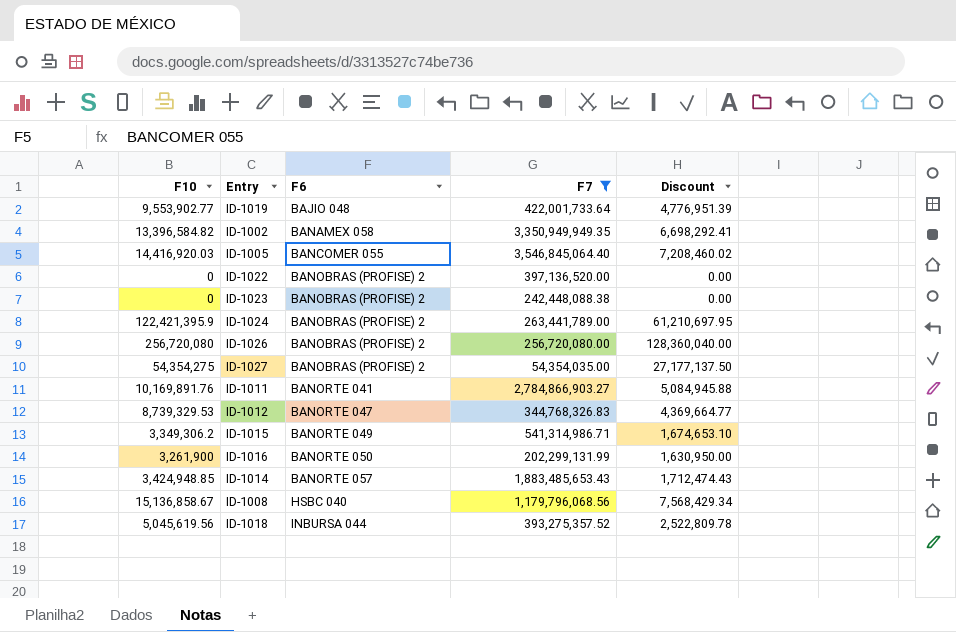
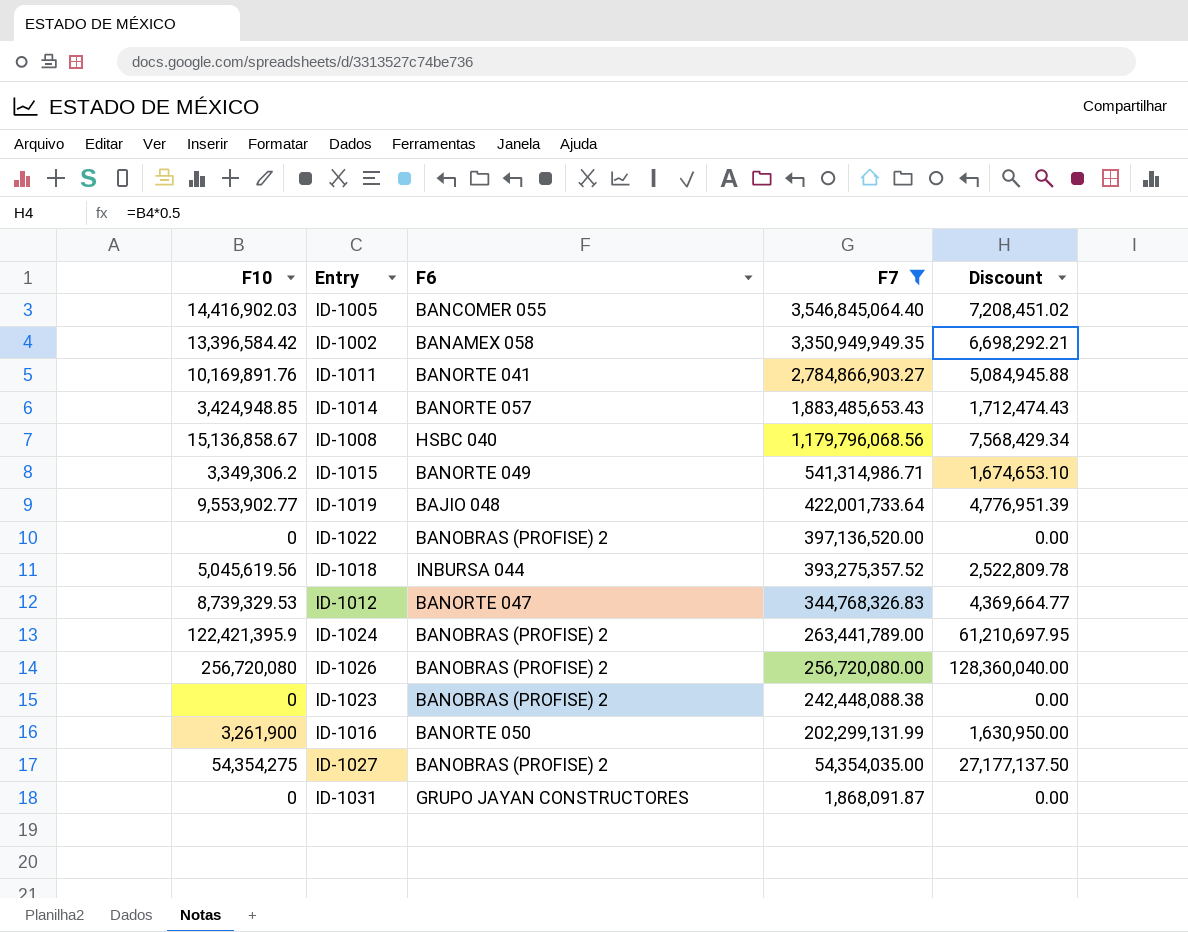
row order: F6 ascending -> F7 descending
ID-1005 | F10: 14,416,920.03 -> 14,416,902.03
ID-1005 | Discount: 7,208,460.02 -> 7,208,451.02
ID-1002 | F10: 13,396,584.82 -> 13,396,584.42
ID-1002 | Discount: 6,698,292.41 -> 6,698,292.21
row ID-1031: none -> 0 | GRUPO JAYAN CONSTRUCTORES | 1,868,091.87 | 0.00

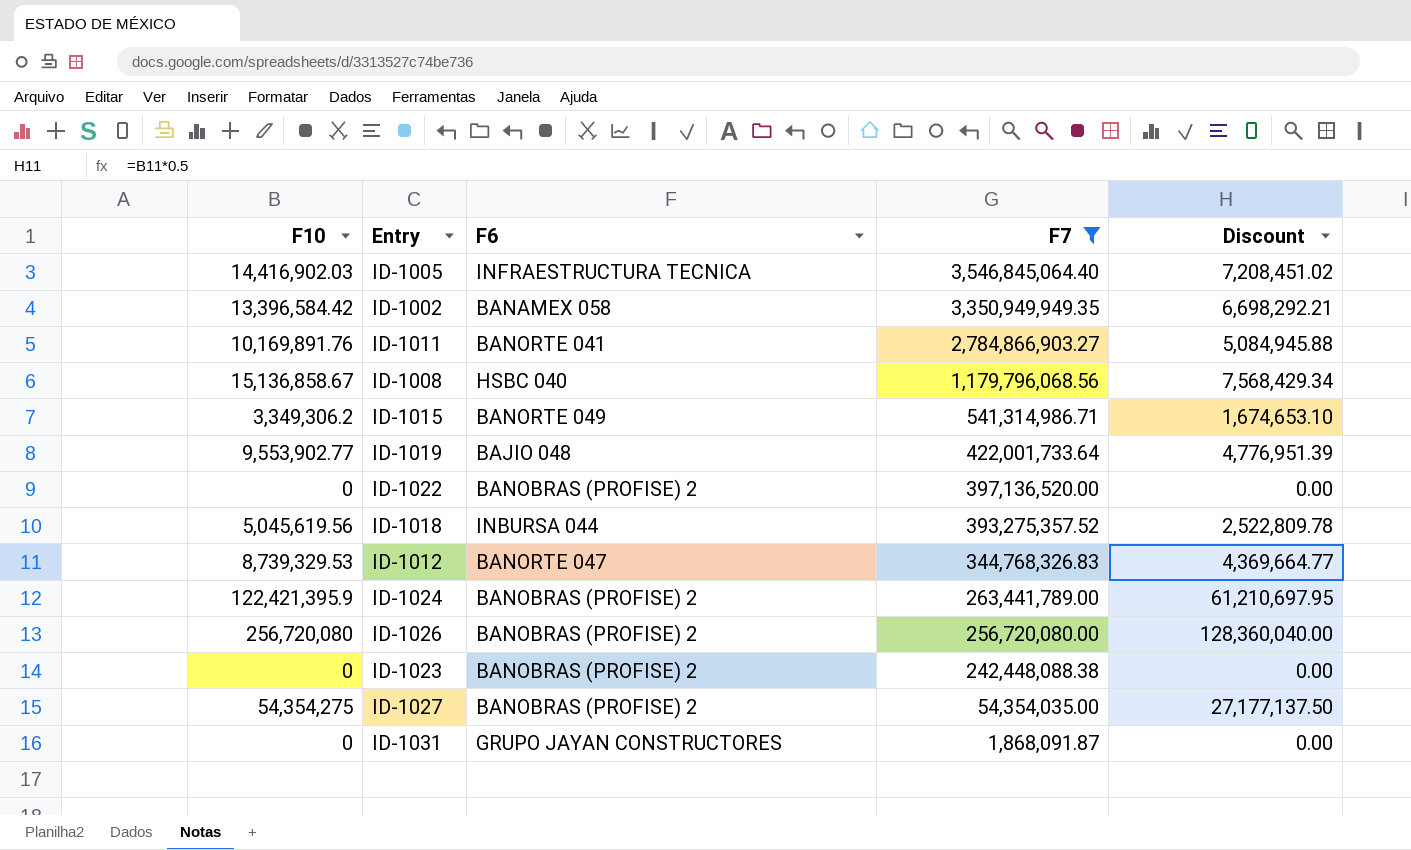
row ID-1014: 3,424,948.85 | BANORTE 057 | 1,883,485,653.43 | 1,712,474.43 -> none
row ID-1016: 3,261,900 | BANORTE 050 | 202,299,131.99 | 1,630,950.00 -> none
ID-1005 | F6: BANCOMER 055 -> INFRAESTRUCTURA TECNICA

